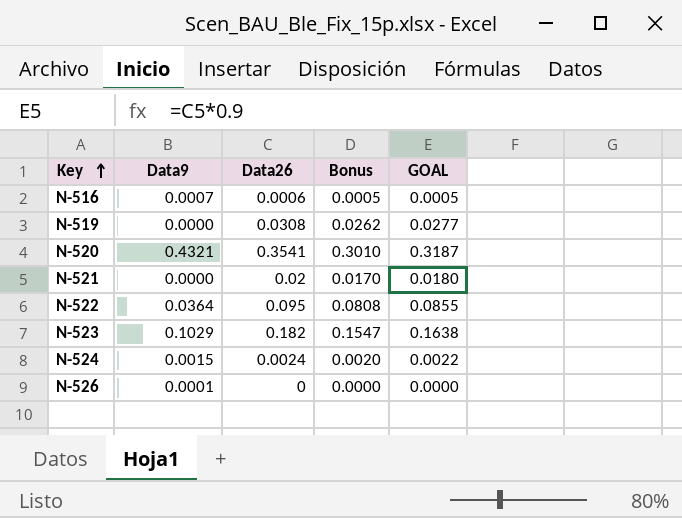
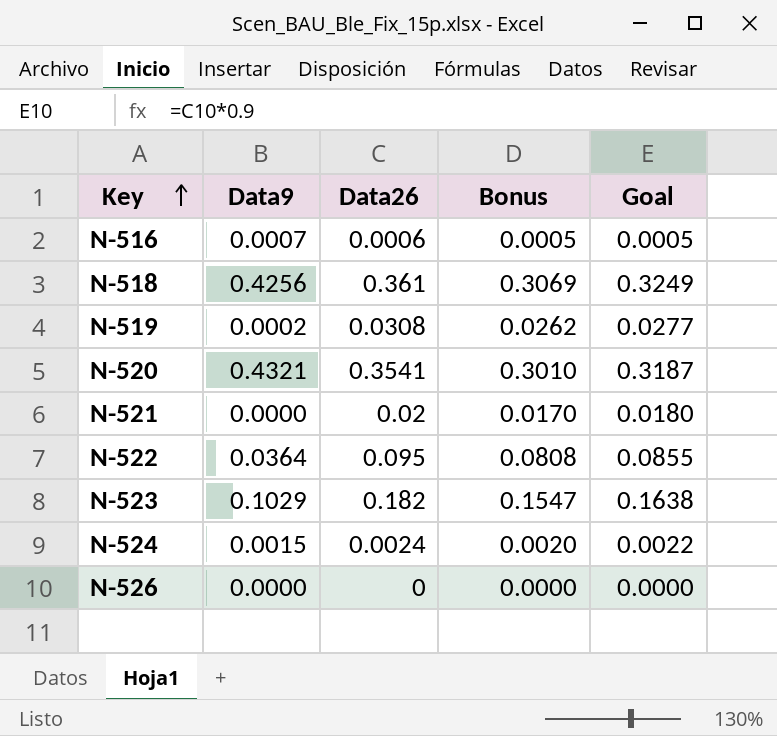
column name: GOAL -> Goal
row N-518: none -> 0.4256 | 0.361 | 0.3069 | 0.3249
N-519 | Data9: 0.0000 -> 0.0002
N-526 | Data9: 0.0001 -> 0.0000

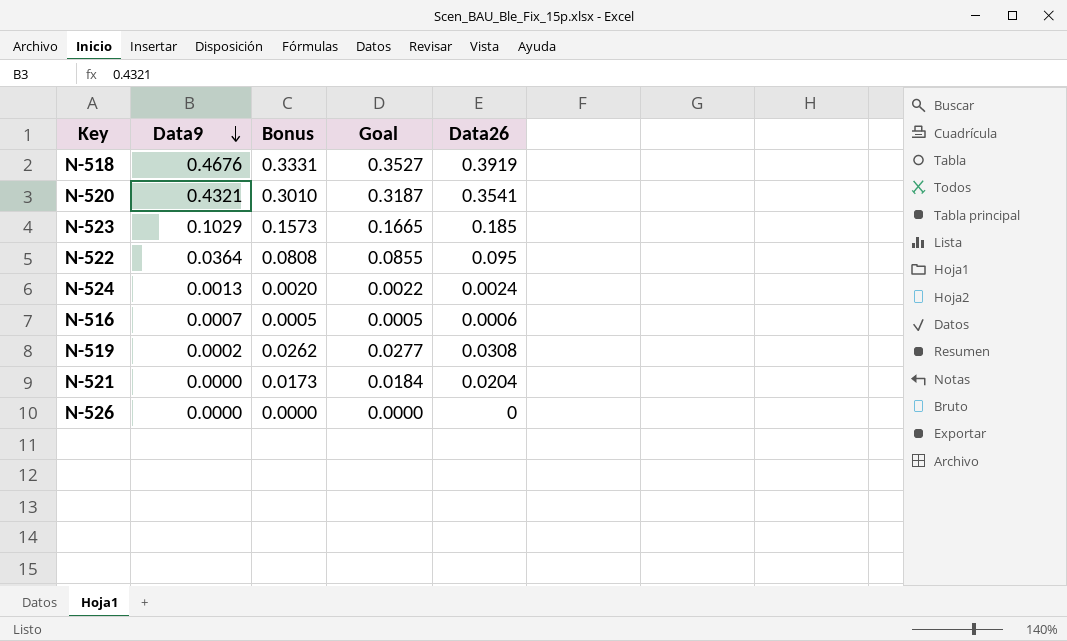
row order: Key ascending -> Data9 descending
column Data26 | position: 3 -> 5
N-518 | Data9: 0.4256 -> 0.4676
N-518 | Bonus: 0.3069 -> 0.3331
N-518 | Goal: 0.3249 -> 0.3527
N-518 | Data26: 0.361 -> 0.3919
N-523 | Bonus: 0.1547 -> 0.1573
N-523 | Goal: 0.1638 -> 0.1665
N-523 | Data26: 0.182 -> 0.185
N-524 | Data9: 0.0015 -> 0.0013
N-521 | Bonus: 0.0170 -> 0.0173
N-521 | Goal: 0.0180 -> 0.0184
N-521 | Data26: 0.02 -> 0.0204

